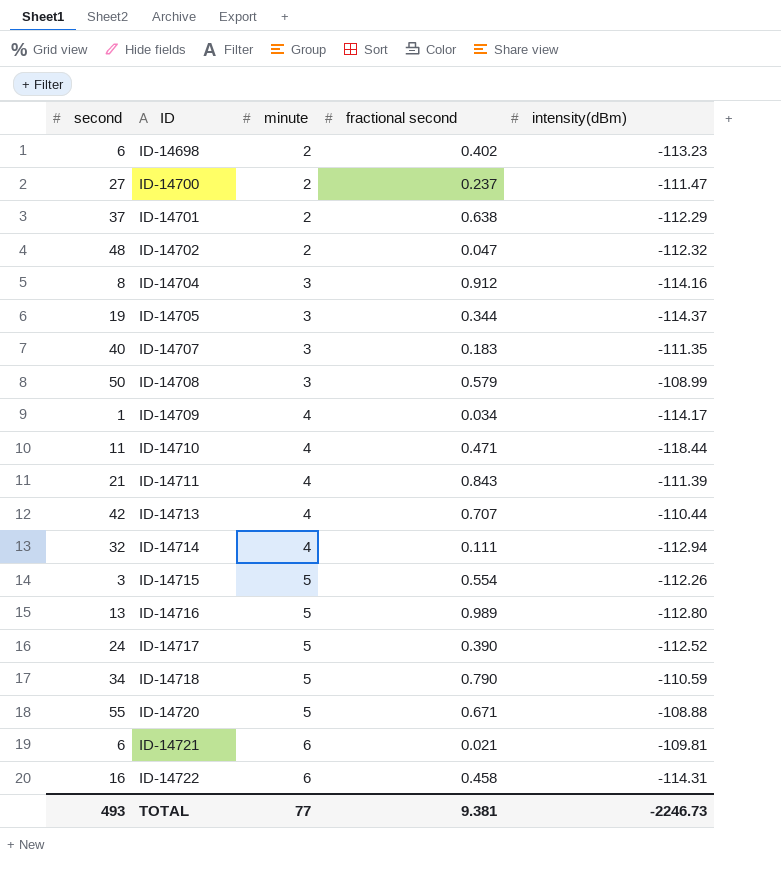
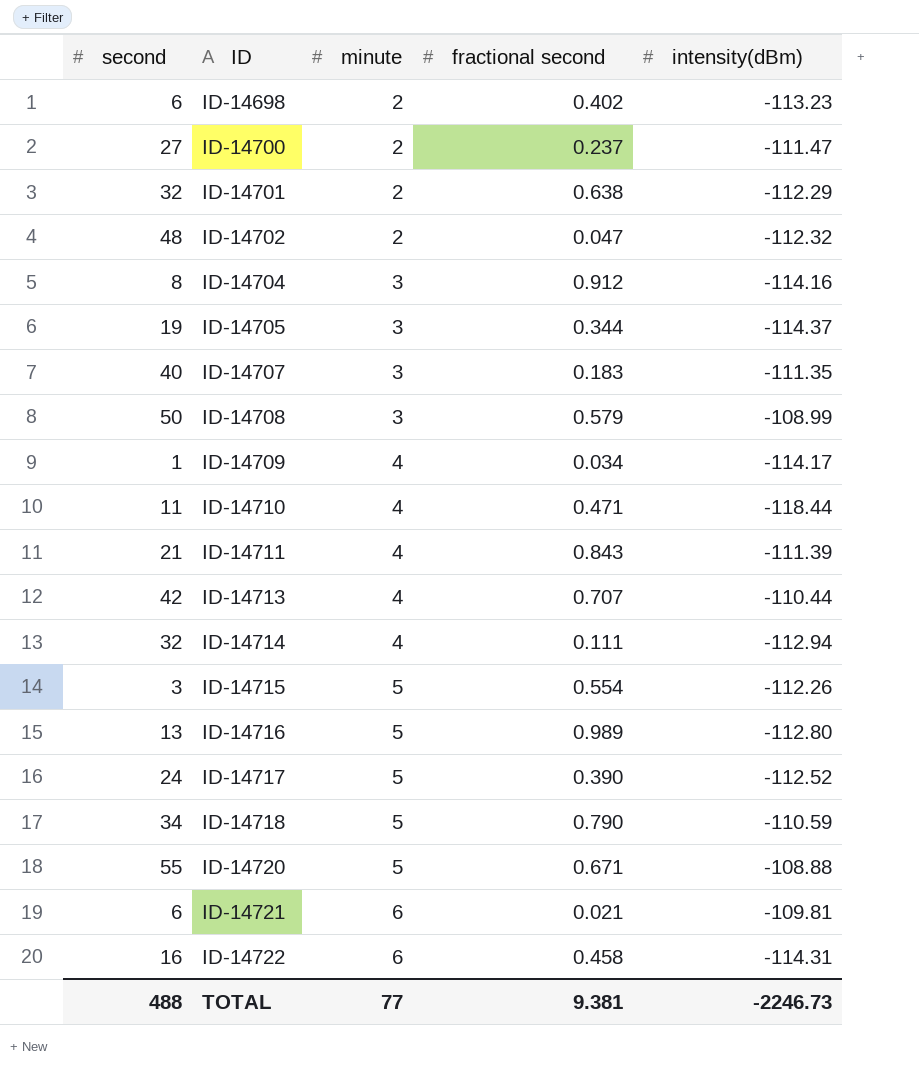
ID-14701 | second: 37 -> 32
TOTAL | second: 493 -> 488

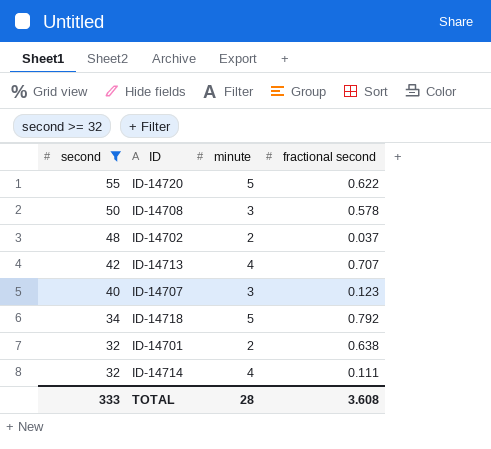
filter: none -> second >= 32
row order: ID ascending -> second descending
column intensity(dBm) | position: 5 -> none
ID-14720 | fractional second: 0.671 -> 0.622
ID-14708 | fractional second: 0.579 -> 0.578
ID-14702 | fractional second: 0.047 -> 0.037
ID-14707 | fractional second: 0.183 -> 0.123
ID-14718 | fractional second: 0.790 -> 0.792
TOTAL | second: 488 -> 333
TOTAL | minute: 77 -> 28
TOTAL | fractional second: 9.381 -> 3.608

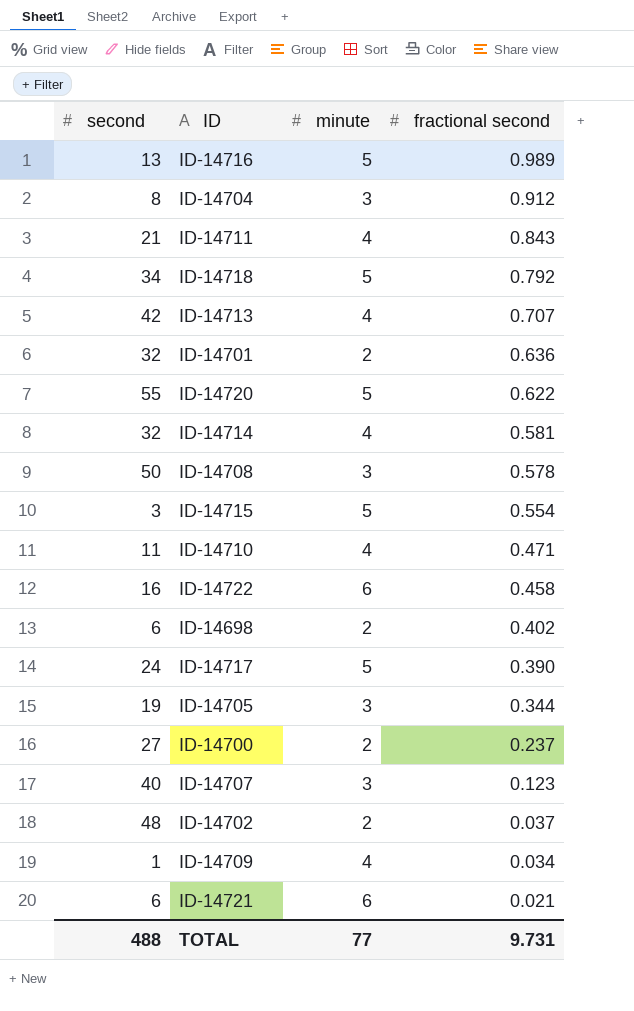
filter: second >= 32 -> none
row order: second descending -> fractional second descending
ID-14701 | fractional second: 0.638 -> 0.636
ID-14714 | fractional second: 0.111 -> 0.581
TOTAL | second: 333 -> 488
TOTAL | minute: 28 -> 77
TOTAL | fractional second: 3.608 -> 9.731

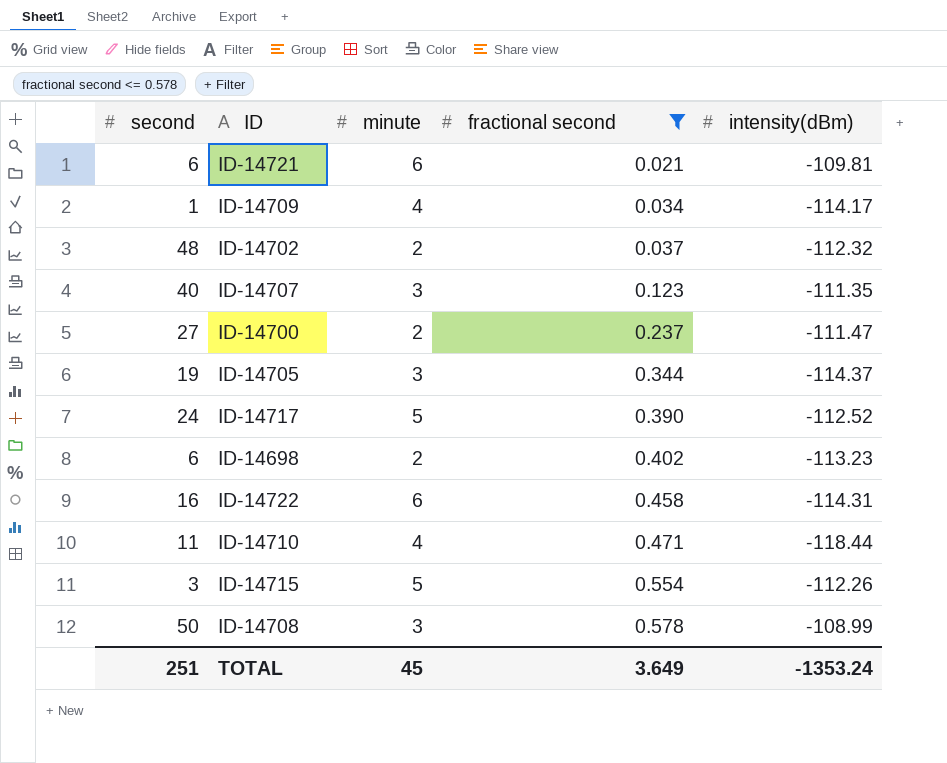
filter: none -> fractional second <= 0.578
row order: fractional second descending -> fractional second ascending
column intensity(dBm) | position: none -> 5
TOTAL | second: 488 -> 251
TOTAL | minute: 77 -> 45
TOTAL | fractional second: 9.731 -> 3.649

